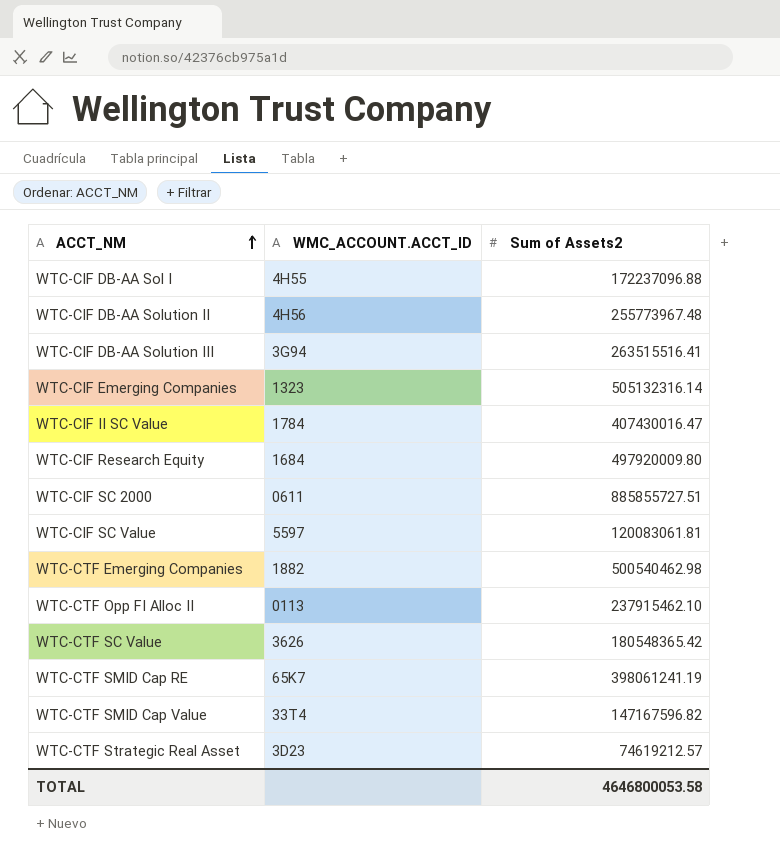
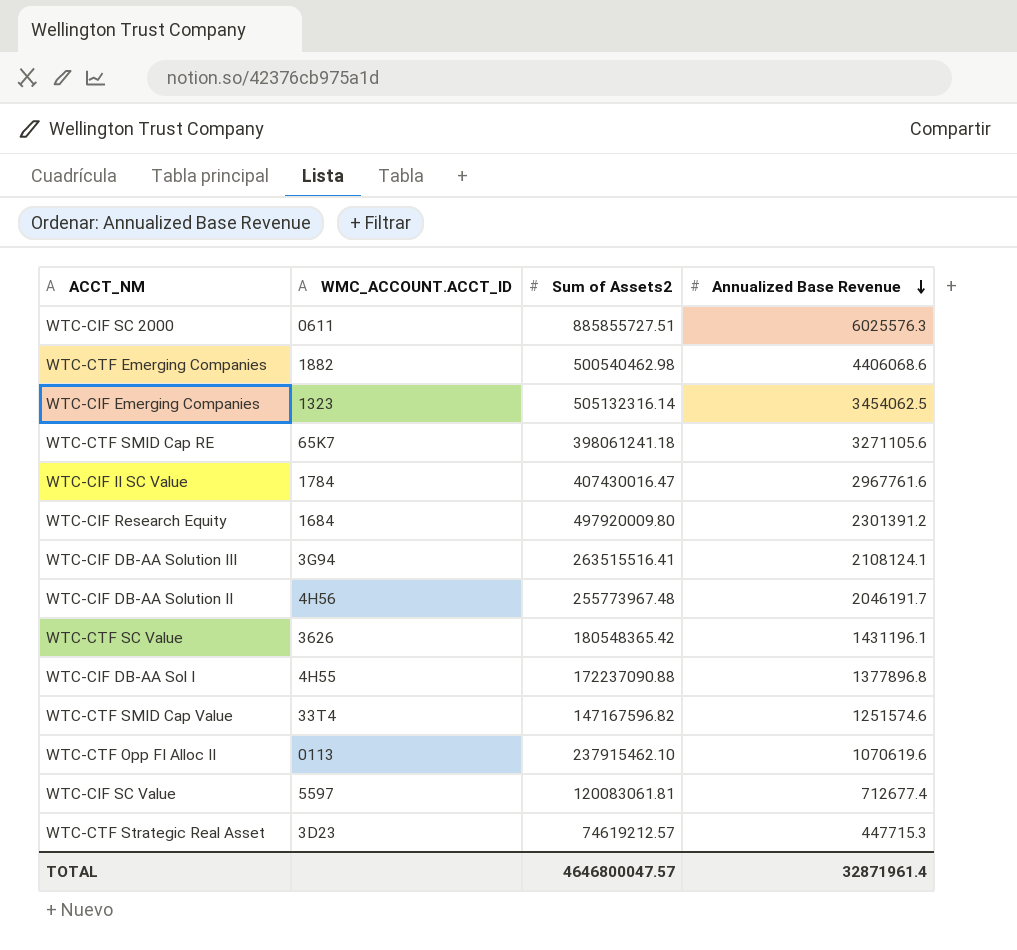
row order: ACCT_NM ascending -> Annualized Base Revenue descending
column Annualized Base Revenue | position: none -> 4
WTC-CTF SMID Cap RE | Sum of Assets2: 398061241.19 -> 398061241.18
WTC-CIF DB-AA Sol I | Sum of Assets2: 172237096.88 -> 172237090.88
TOTAL | Sum of Assets2: 4646800053.58 -> 4646800047.57

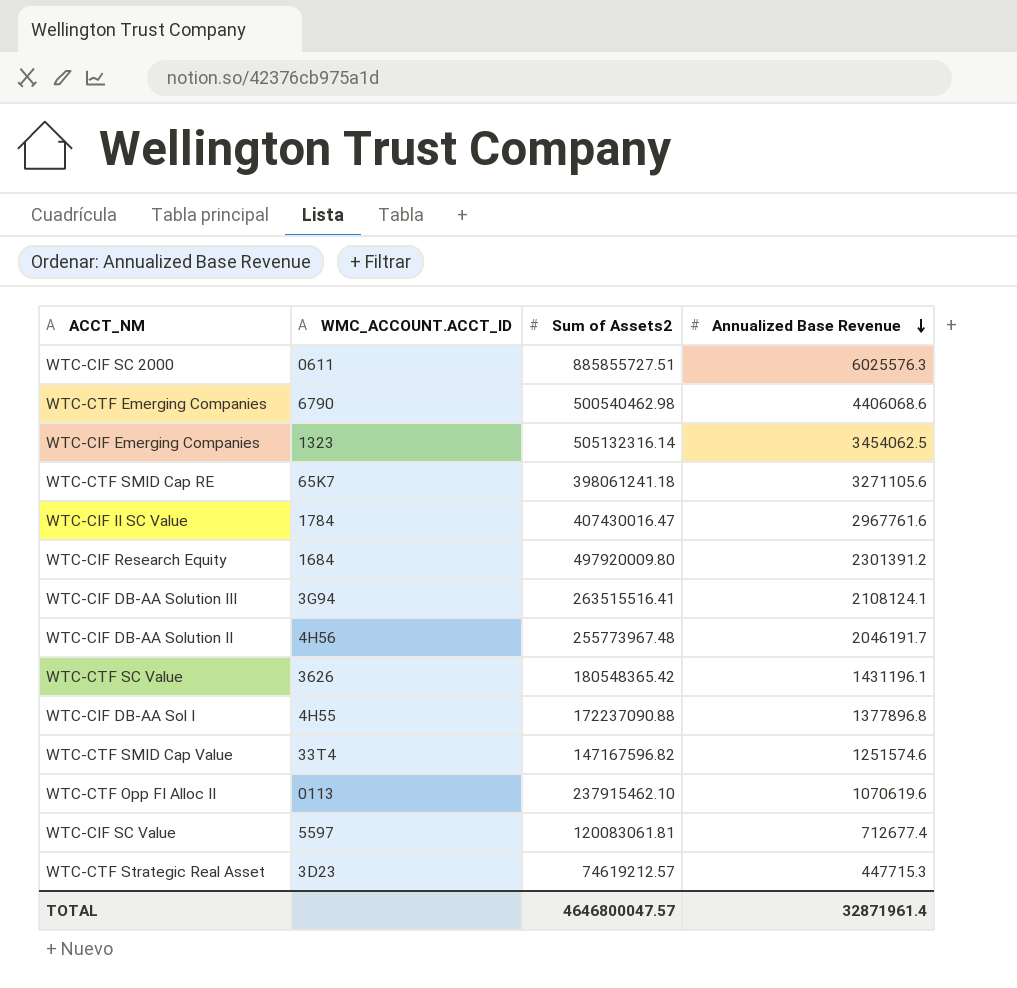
WTC-CTF Emerging Companies | WMC_ACCOUNT.ACCT_ID: 1882 -> 6790

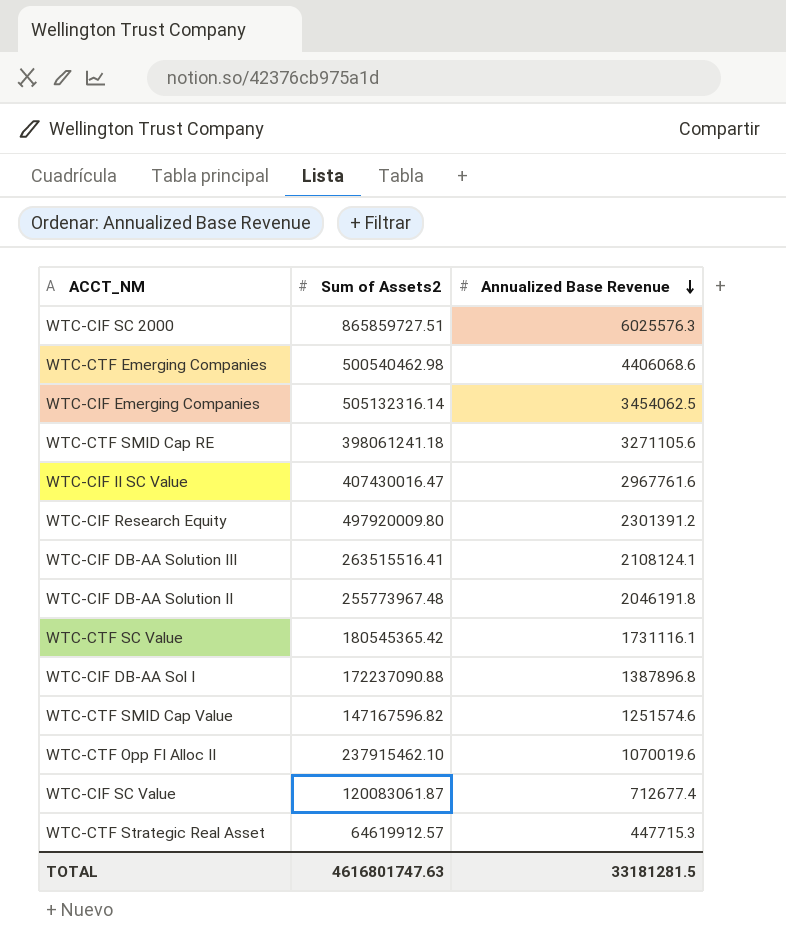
column WMC_ACCOUNT.ACCT_ID | position: 2 -> none
WTC-CIF SC 2000 | Sum of Assets2: 885855727.51 -> 865859727.51
WTC-CIF DB-AA Solution II | Annualized Base Revenue: 2046191.7 -> 2046191.8
WTC-CTF SC Value | Sum of Assets2: 180548365.42 -> 180545365.42
WTC-CTF SC Value | Annualized Base Revenue: 1431196.1 -> 1731116.1
WTC-CIF DB-AA Sol I | Annualized Base Revenue: 1377896.8 -> 1387896.8
WTC-CTF Opp FI Alloc II | Annualized Base Revenue: 1070619.6 -> 1070019.6
WTC-CIF SC Value | Sum of Assets2: 120083061.81 -> 120083061.87
WTC-CTF Strategic Real Asset | Sum of Assets2: 74619212.57 -> 64619912.57
TOTAL | Sum of Assets2: 4646800047.57 -> 4616801747.63
TOTAL | Annualized Base Revenue: 32871961.4 -> 33181281.5

